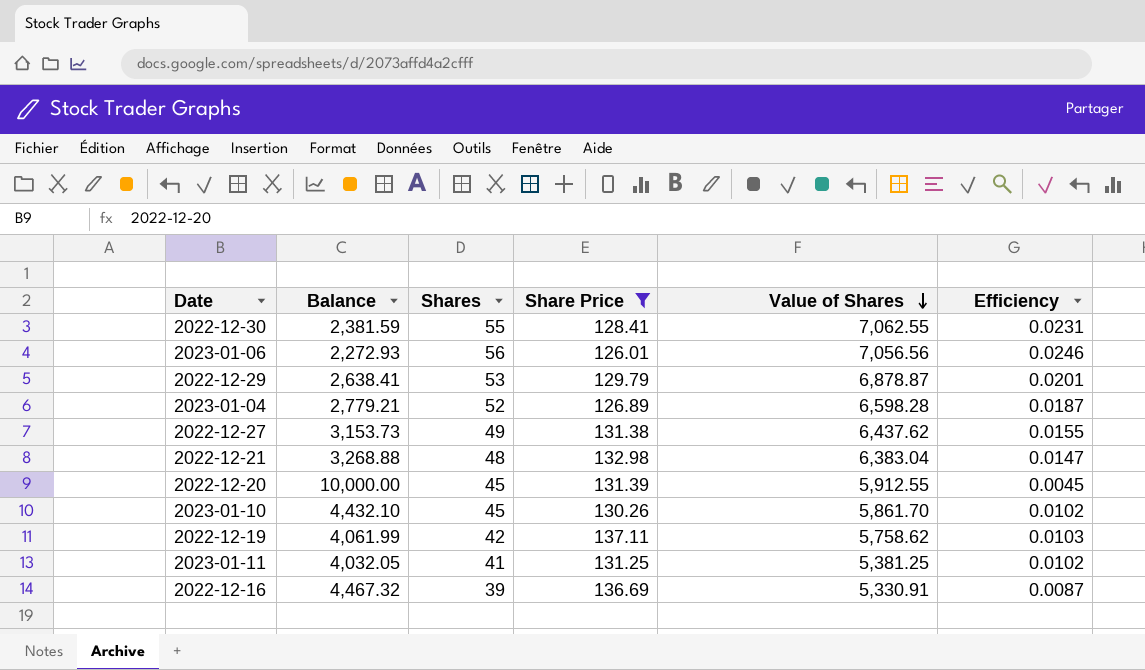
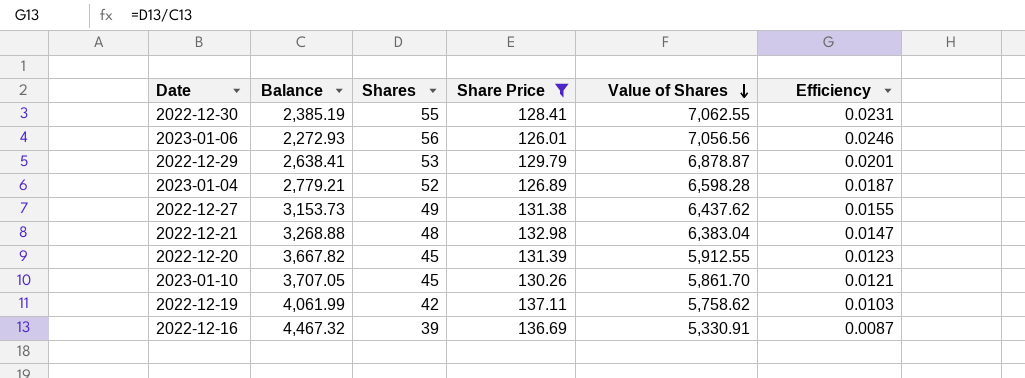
row 2023-01-11: 4,032.05 | 41 | 131.25 | 5,381.25 | 0.0102 -> none
2022-12-30 | Balance: 2,381.59 -> 2,385.19
2022-12-20 | Balance: 10,000.00 -> 3,667.82
2022-12-20 | Efficiency: 0.0045 -> 0.0123
2023-01-10 | Balance: 4,432.10 -> 3,707.05
2023-01-10 | Efficiency: 0.0102 -> 0.0121

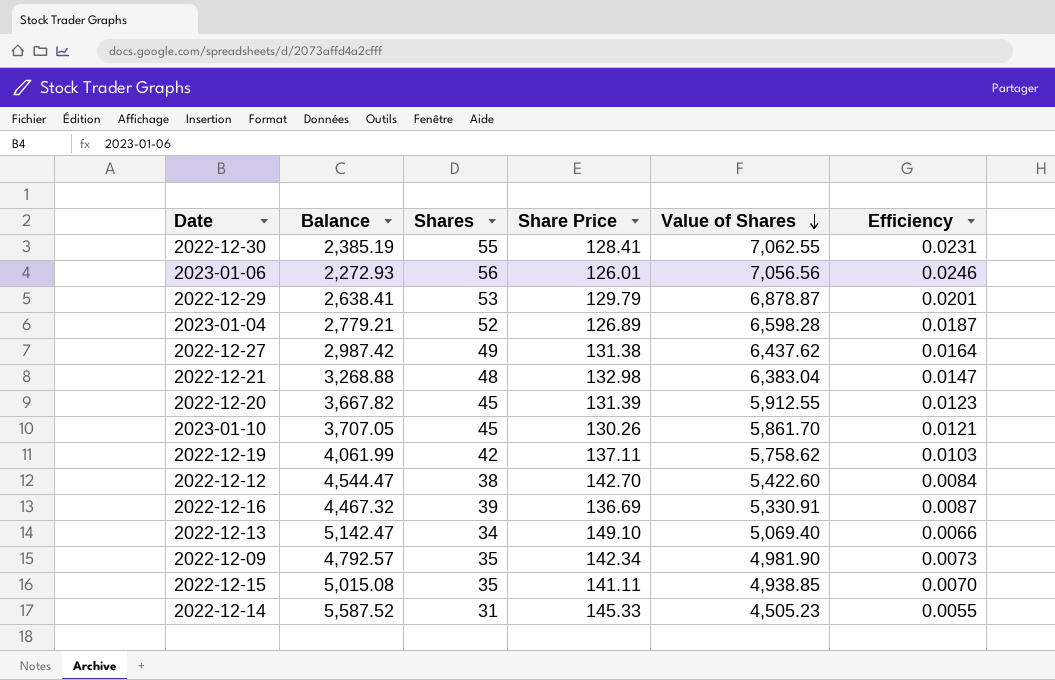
filter: Share Price <= 137.11 -> none
2022-12-27 | Balance: 3,153.73 -> 2,987.42
2022-12-27 | Efficiency: 0.0155 -> 0.0164

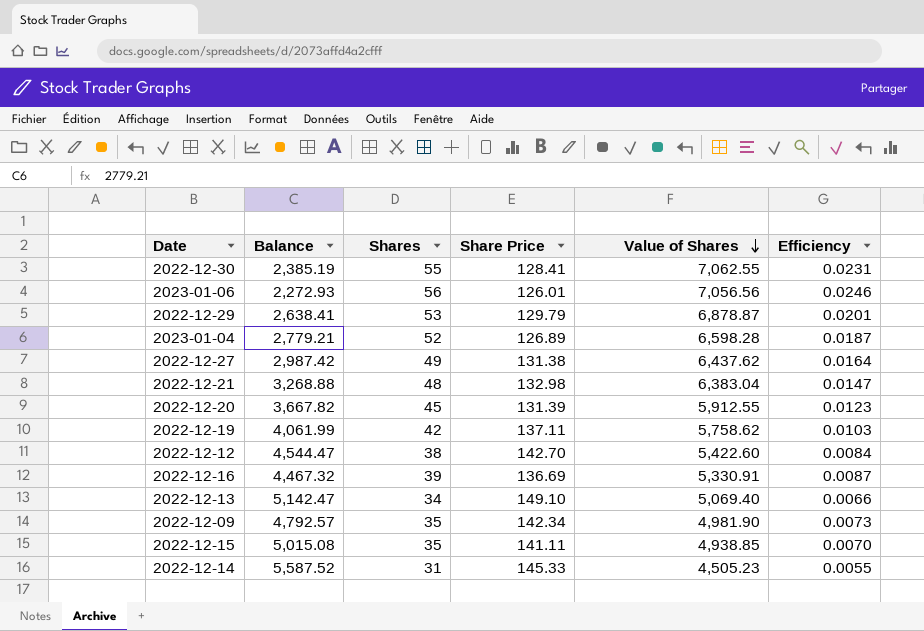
row 2023-01-10: 3,707.05 | 45 | 130.26 | 5,861.70 | 0.0121 -> none

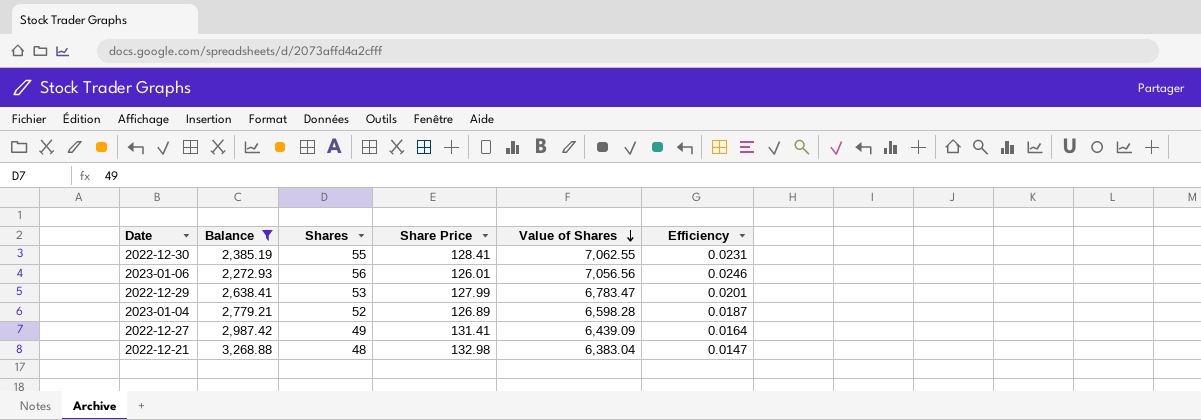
filter: none -> Balance <= 3,268.88
2022-12-29 | Share Price: 129.79 -> 127.99
2022-12-29 | Value of Shares: 6,878.87 -> 6,783.47
2022-12-27 | Share Price: 131.38 -> 131.41
2022-12-27 | Value of Shares: 6,437.62 -> 6,439.09

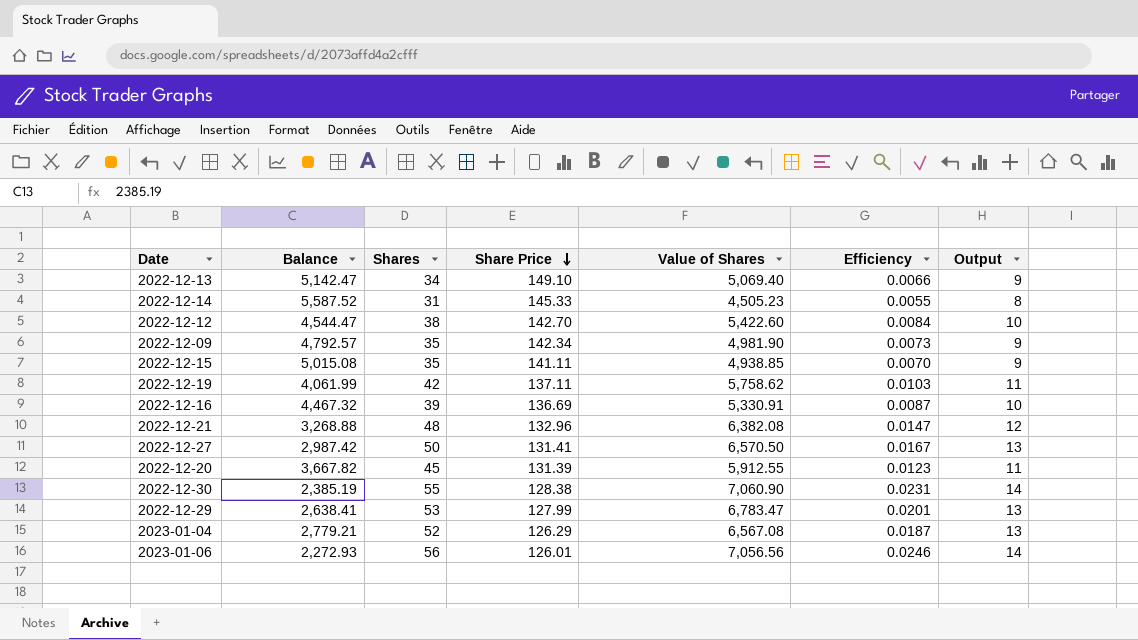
filter: Balance <= 3,268.88 -> none
row order: Value of Shares descending -> Share Price descending
column Output | formula: none -> [Shares] * 0.25
2022-12-21 | Share Price: 132.98 -> 132.96
2022-12-21 | Value of Shares: 6,383.04 -> 6,382.08
2022-12-27 | Shares: 49 -> 50
2022-12-27 | Value of Shares: 6,439.09 -> 6,570.50
2022-12-27 | Efficiency: 0.0164 -> 0.0167
2022-12-30 | Share Price: 128.41 -> 128.38
2022-12-30 | Value of Shares: 7,062.55 -> 7,060.90
2023-01-04 | Share Price: 126.89 -> 126.29
2023-01-04 | Value of Shares: 6,598.28 -> 6,567.08

